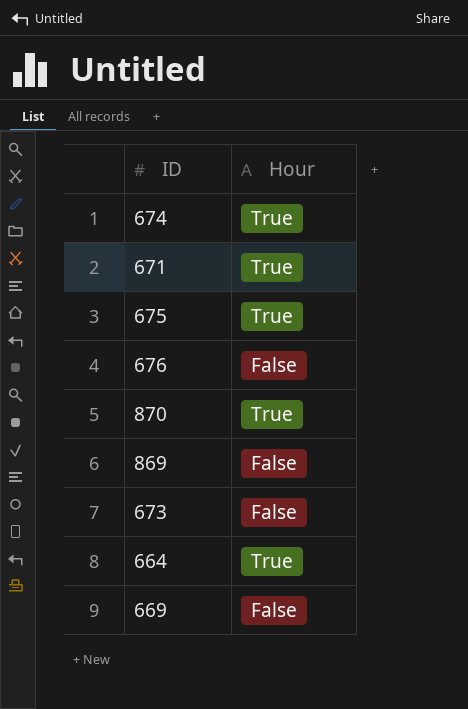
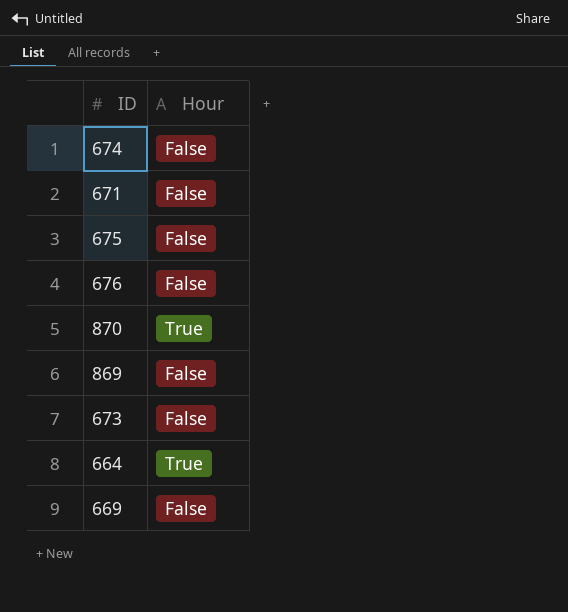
674 | Hour: True -> False
671 | Hour: True -> False
675 | Hour: True -> False

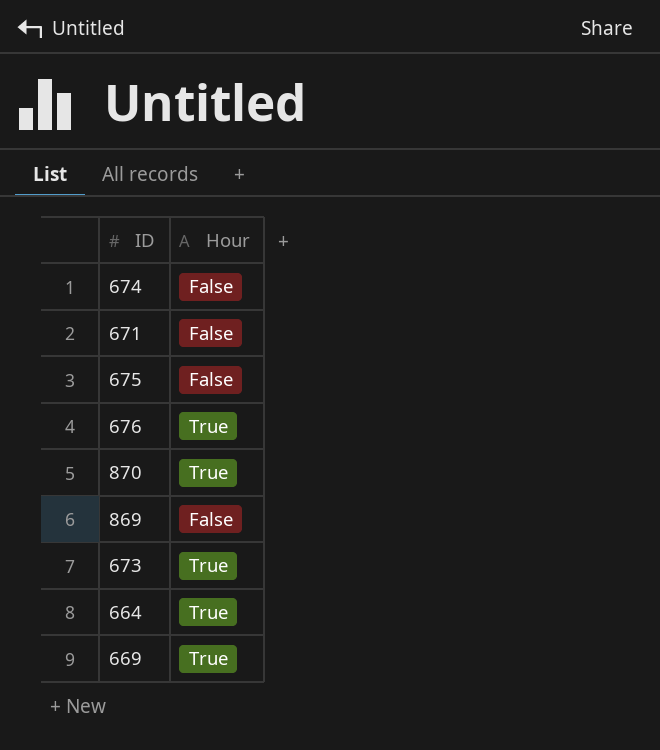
676 | Hour: False -> True
673 | Hour: False -> True
669 | Hour: False -> True

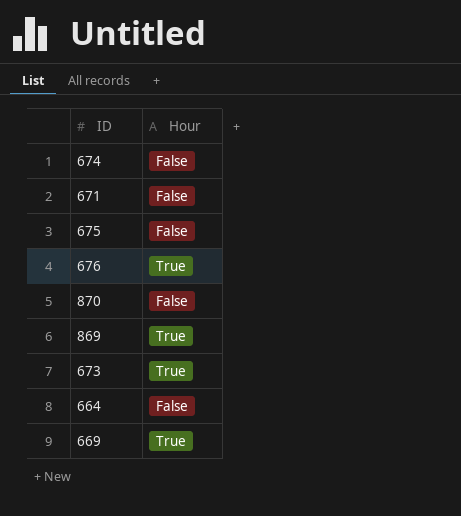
870 | Hour: True -> False
869 | Hour: False -> True
664 | Hour: True -> False

